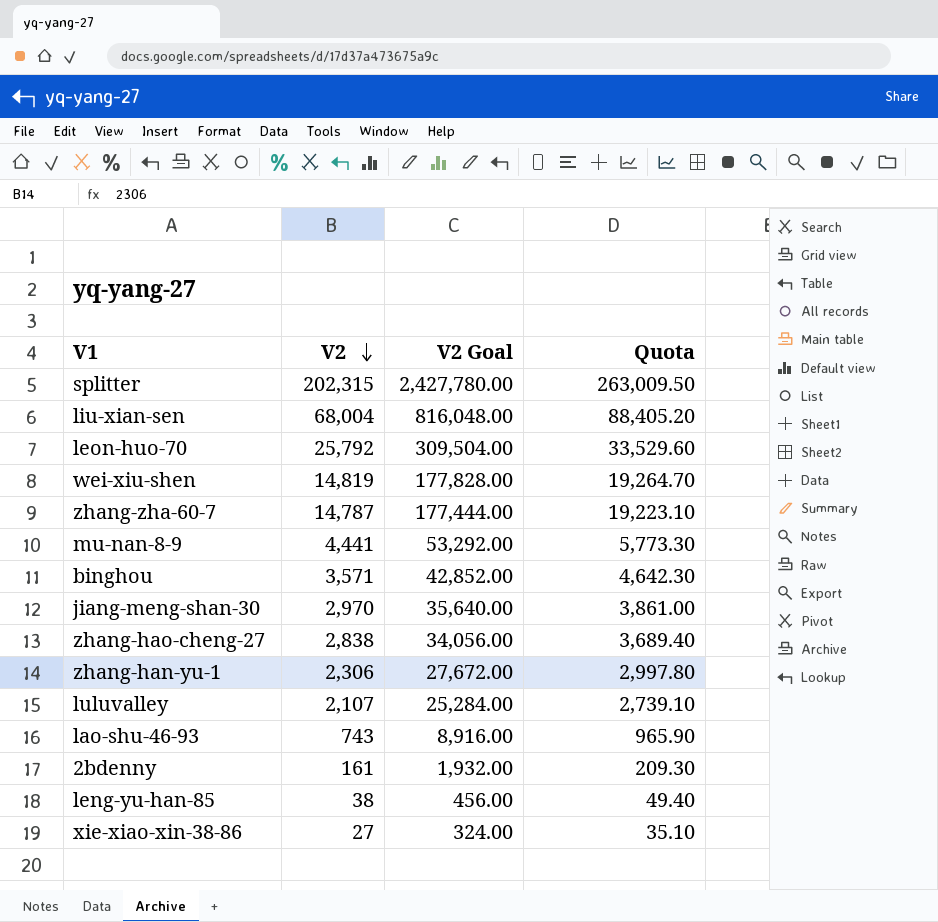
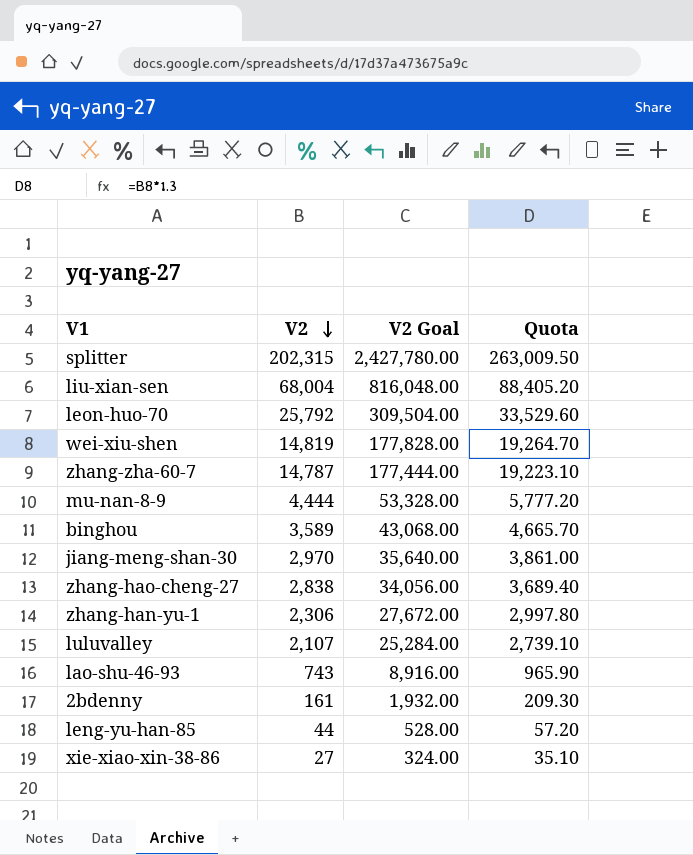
mu-nan-8-9 | V2: 4,441 -> 4,444
mu-nan-8-9 | V2 Goal: 53,292.00 -> 53,328.00
mu-nan-8-9 | Quota: 5,773.30 -> 5,777.20
binghou | V2: 3,571 -> 3,589
binghou | V2 Goal: 42,852.00 -> 43,068.00
binghou | Quota: 4,642.30 -> 4,665.70
leng-yu-han-85 | V2: 38 -> 44
leng-yu-han-85 | V2 Goal: 456.00 -> 528.00
leng-yu-han-85 | Quota: 49.40 -> 57.20

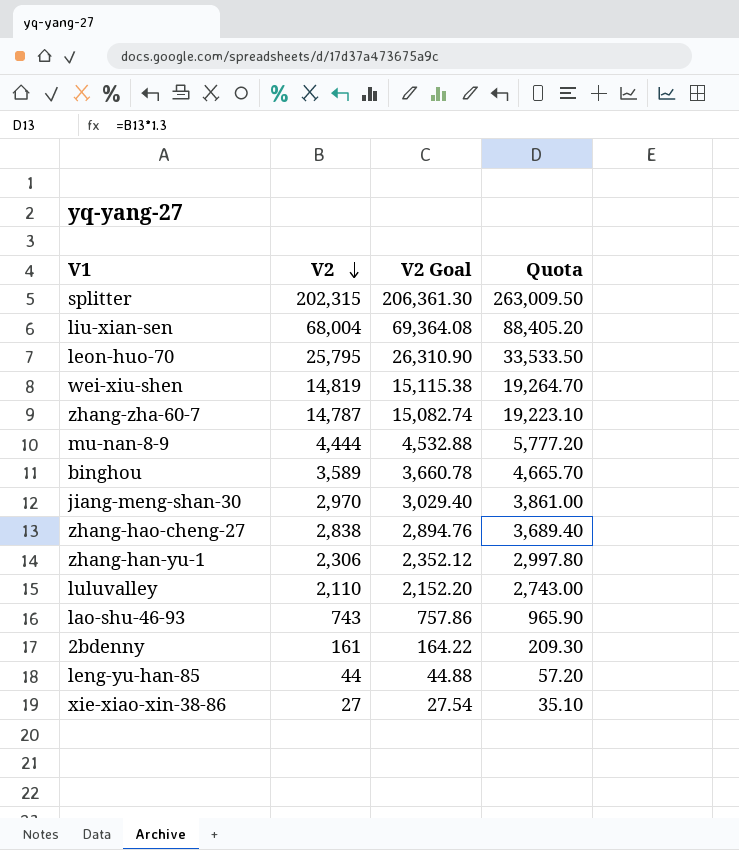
column V2 Goal | formula: [V2] * 12 -> [V2] * 1.02
leon-huo-70 | V2: 25,792 -> 25,795
leon-huo-70 | Quota: 33,529.60 -> 33,533.50
luluvalley | V2: 2,107 -> 2,110
luluvalley | Quota: 2,739.10 -> 2,743.00

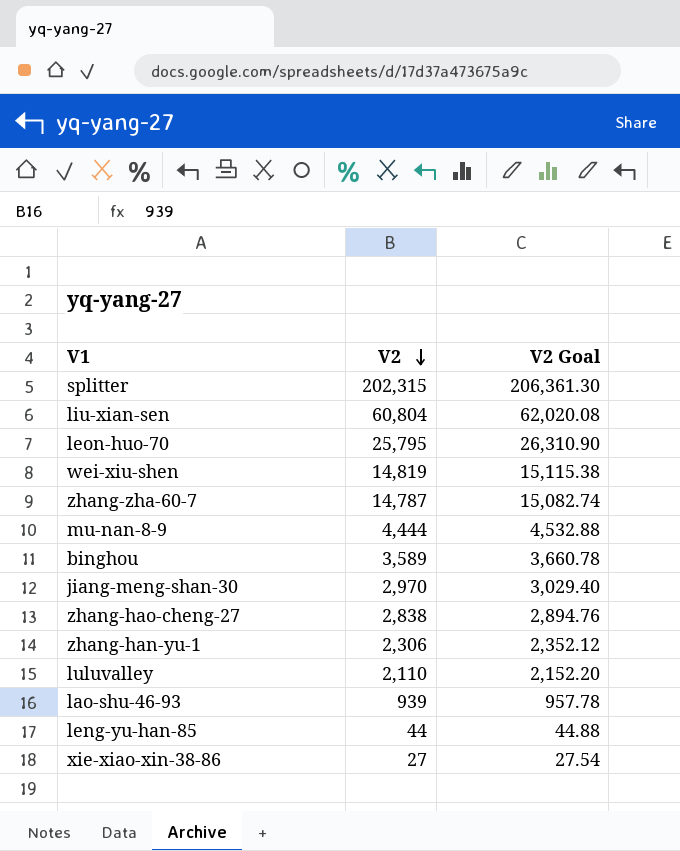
column Quota | formula: [V2] * 1.3 -> none
row 2bdenny: 161 | 164.22 | 209.30 -> none
liu-xian-sen | V2: 68,004 -> 60,804
liu-xian-sen | V2 Goal: 69,364.08 -> 62,020.08
lao-shu-46-93 | V2: 743 -> 939
lao-shu-46-93 | V2 Goal: 757.86 -> 957.78

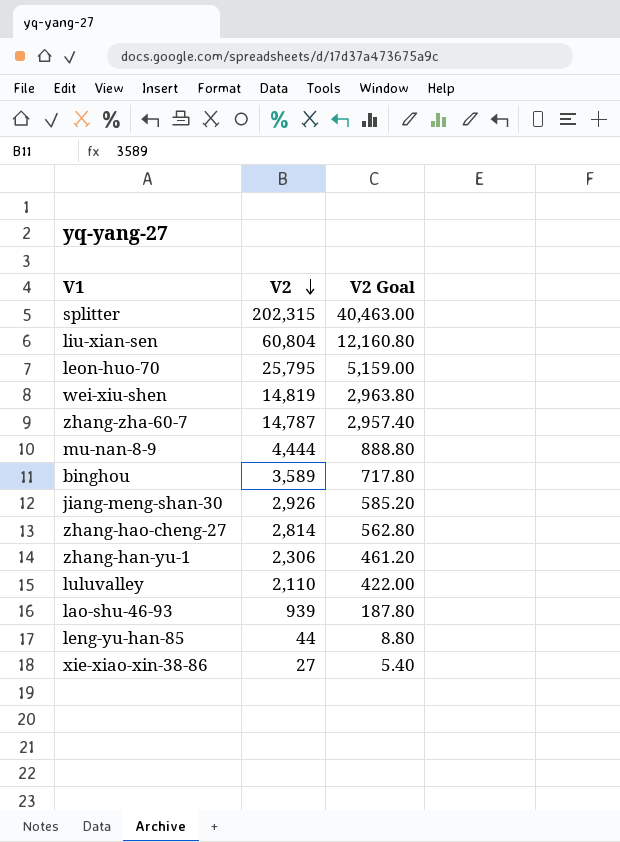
column V2 Goal | formula: [V2] * 1.02 -> [V2] * 0.2
jiang-meng-shan-30 | V2: 2,970 -> 2,926
zhang-hao-cheng-27 | V2: 2,838 -> 2,814

